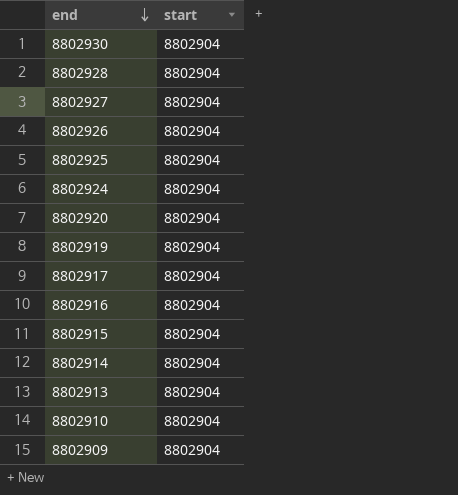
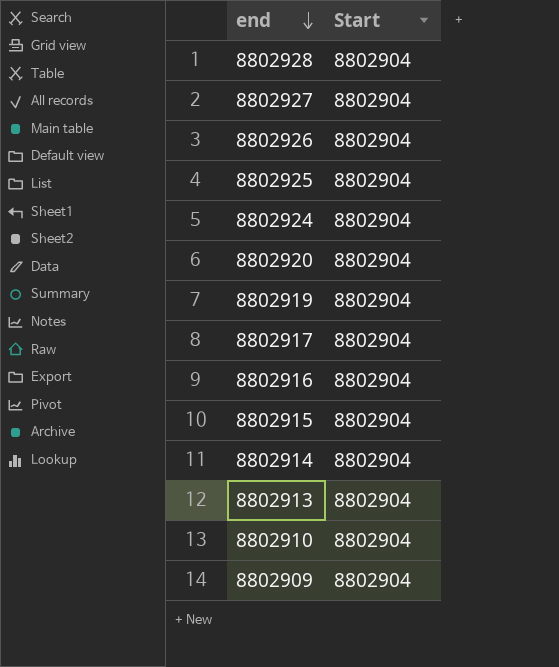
column name: start -> Start
row 8802930: 8802904 -> none

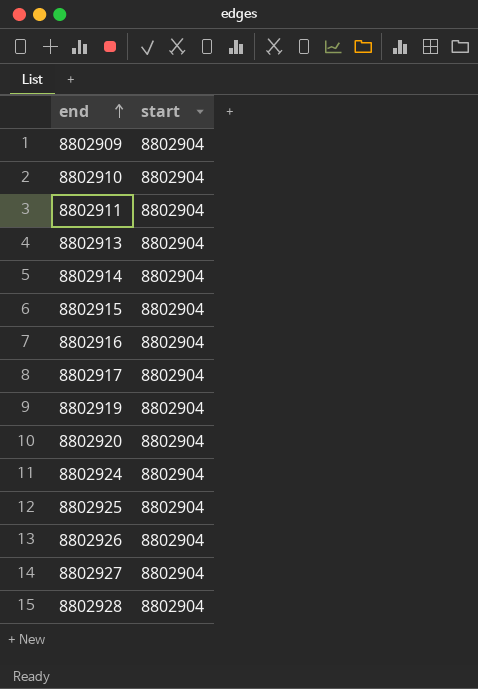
row order: end descending -> end ascending
column name: Start -> start
row 8802911: none -> 8802904

